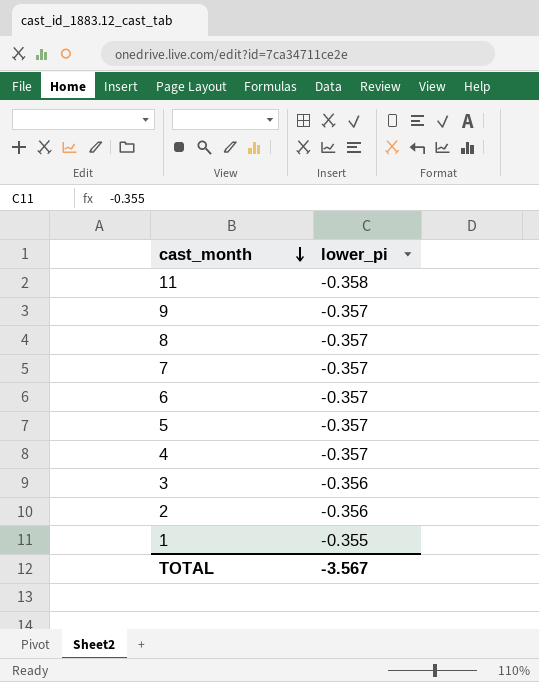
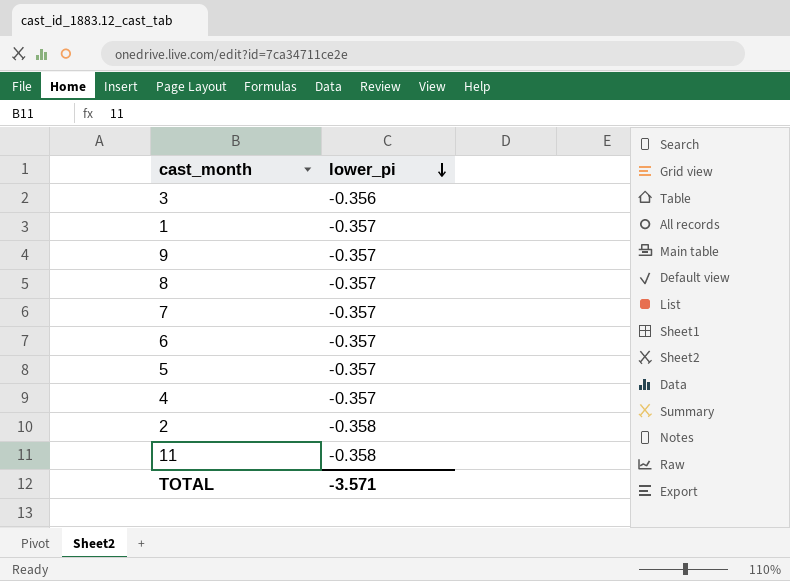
row order: cast_month descending -> lower_pi descending
1 | lower_pi: -0.355 -> -0.357
2 | lower_pi: -0.356 -> -0.358
TOTAL | lower_pi: -3.567 -> -3.571

